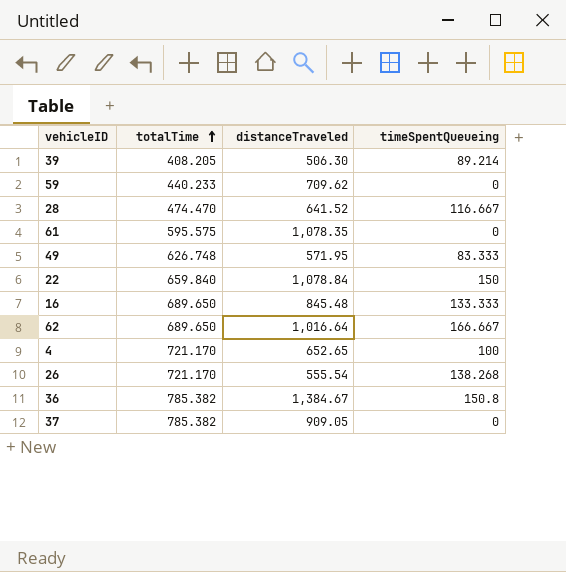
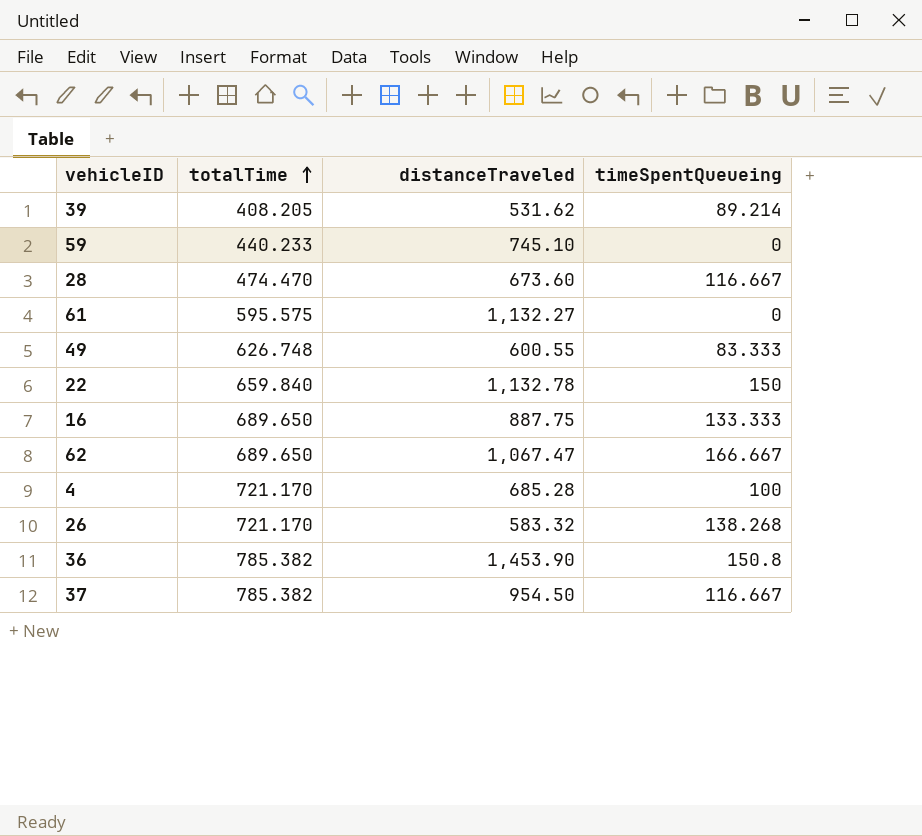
39 | distanceTraveled: 506.30 -> 531.62
59 | distanceTraveled: 709.62 -> 745.10
28 | distanceTraveled: 641.52 -> 673.60
61 | distanceTraveled: 1,078.35 -> 1,132.27
49 | distanceTraveled: 571.95 -> 600.55
22 | distanceTraveled: 1,078.84 -> 1,132.78
16 | distanceTraveled: 845.48 -> 887.75
62 | distanceTraveled: 1,016.64 -> 1,067.47
4 | distanceTraveled: 652.65 -> 685.28
26 | distanceTraveled: 555.54 -> 583.32
36 | distanceTraveled: 1,384.67 -> 1,453.90
37 | distanceTraveled: 909.05 -> 954.50
37 | timeSpentQueueing: 0 -> 116.667

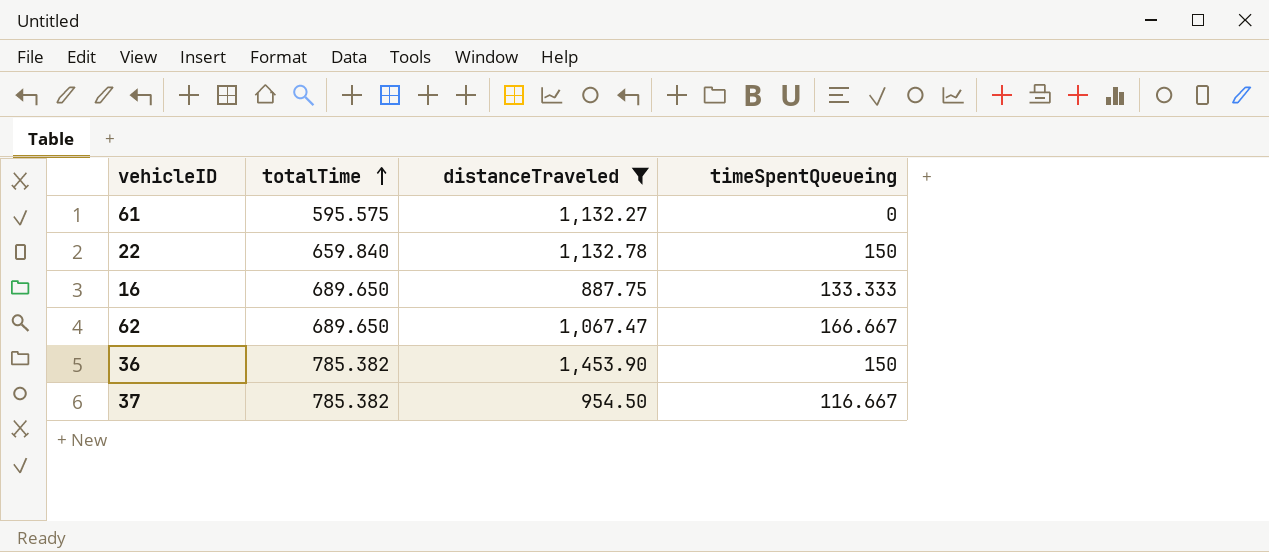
filter: none -> distanceTraveled >= 887.75
36 | timeSpentQueueing: 150.8 -> 150

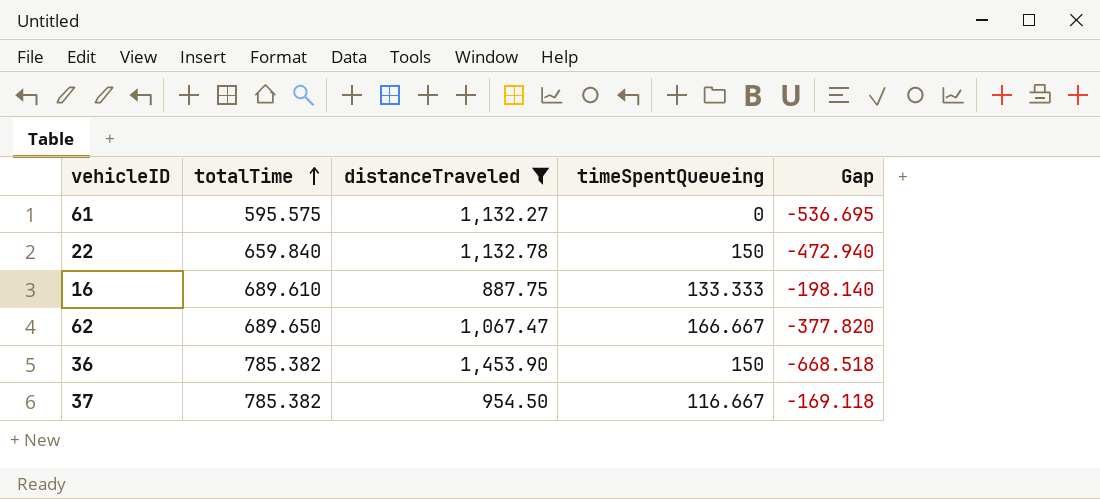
column Gap | formula: none -> [totalTime] - [distanceTraveled]
16 | totalTime: 689.650 -> 689.610

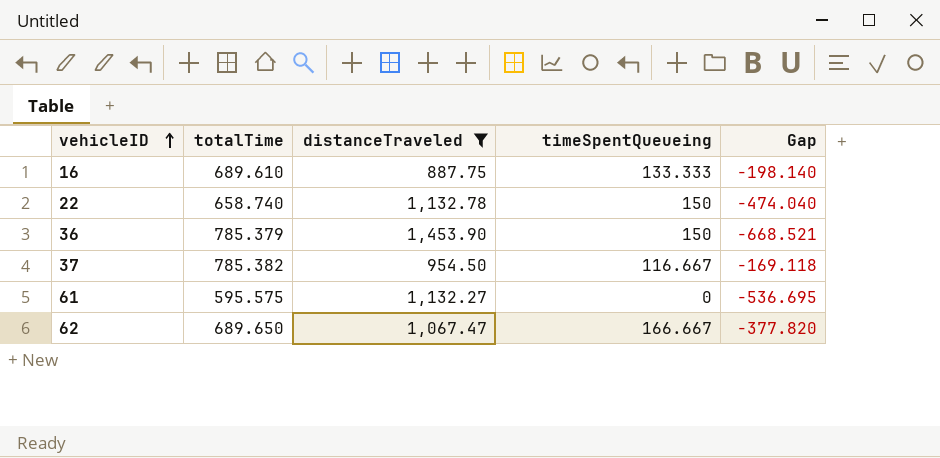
row order: totalTime ascending -> vehicleID ascending
22 | totalTime: 659.840 -> 658.740
22 | Gap: -472.940 -> -474.040
36 | totalTime: 785.382 -> 785.379
36 | Gap: -668.518 -> -668.521

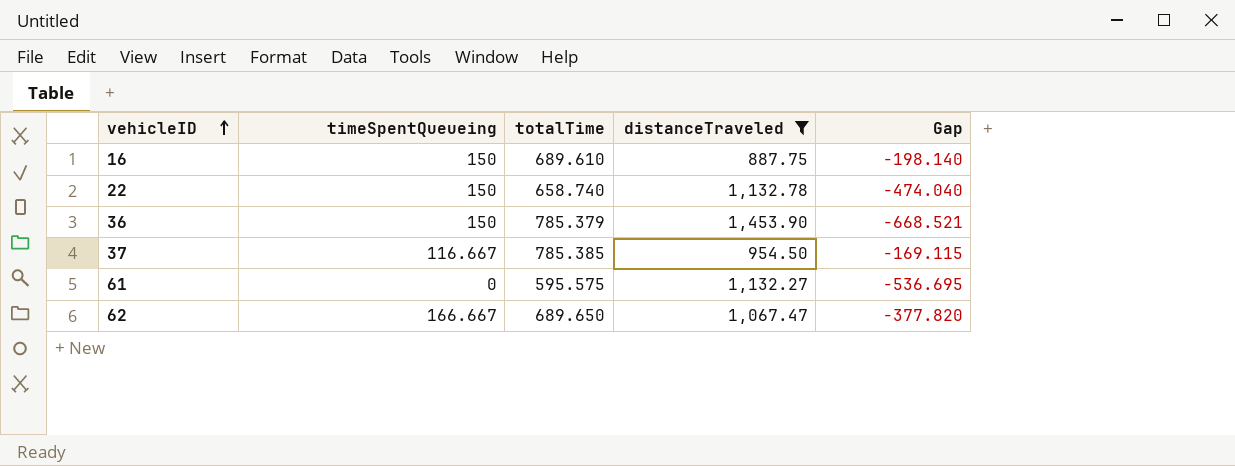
column timeSpentQueueing | position: 4 -> 2
16 | timeSpentQueueing: 133.333 -> 150
37 | totalTime: 785.382 -> 785.385
37 | Gap: -169.118 -> -169.115

